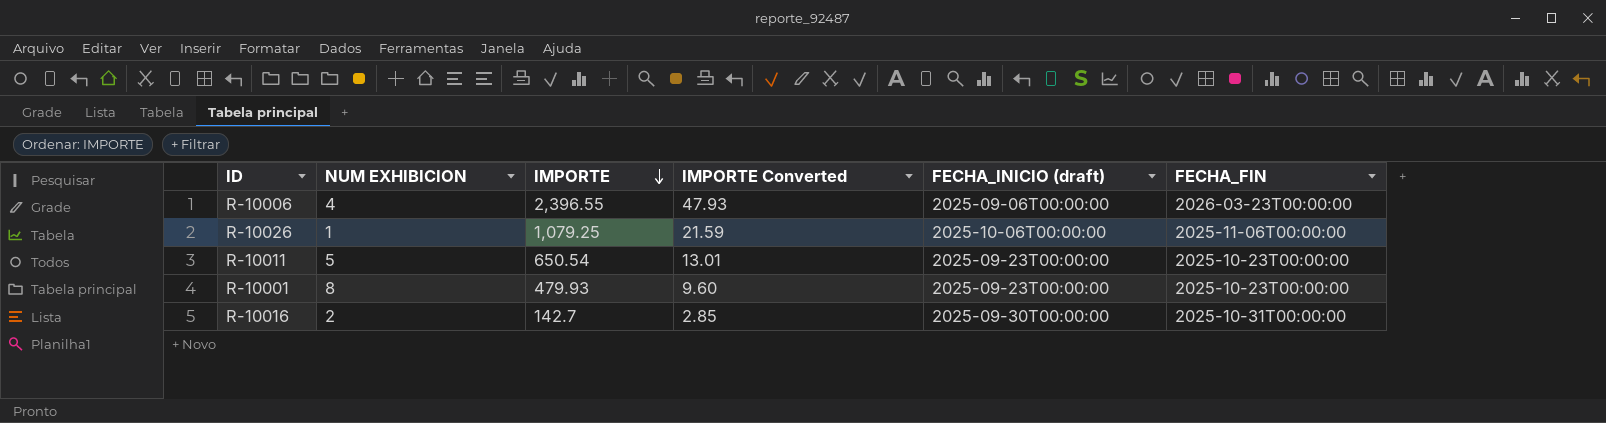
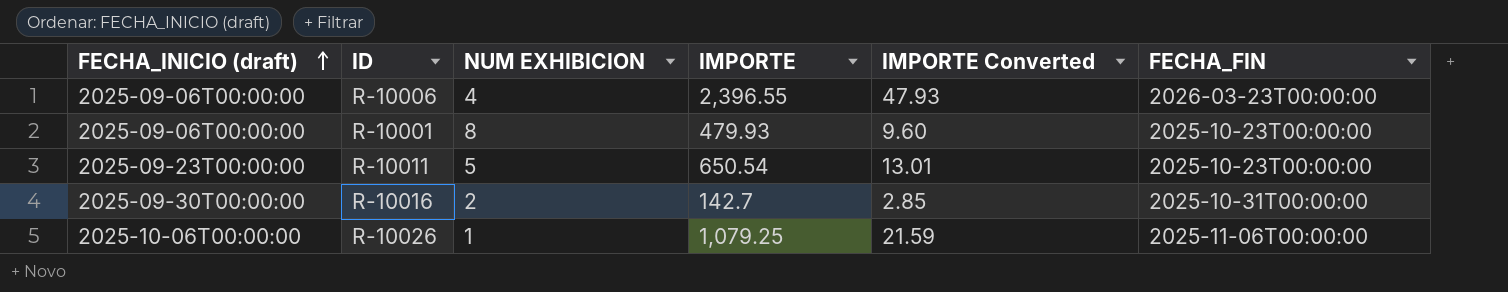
row order: IMPORTE descending -> FECHA_INICIO (draft) ascending
column FECHA_INICIO (draft) | position: 5 -> 1
R-10001 | FECHA_INICIO (draft): 2025-09-23T00:00:00 -> 2025-09-06T00:00:00

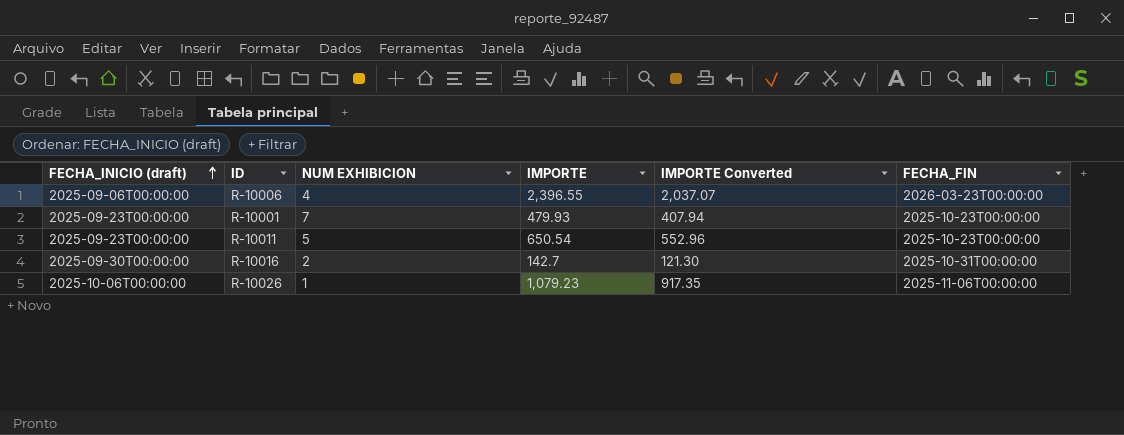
column IMPORTE Converted | formula: [IMPORTE] * 0.02 -> [IMPORTE] * 0.85
R-10001 | FECHA_INICIO (draft): 2025-09-06T00:00:00 -> 2025-09-23T00:00:00
R-10001 | NUM EXHIBICION: 8 -> 7
R-10026 | IMPORTE: 1,079.25 -> 1,079.23

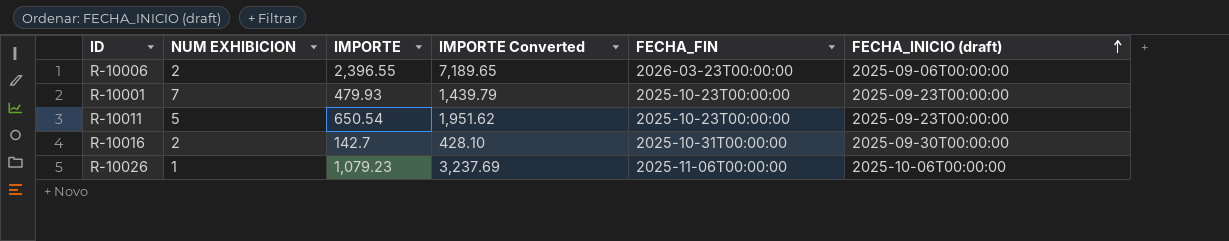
column IMPORTE Converted | formula: [IMPORTE] * 0.85 -> [IMPORTE] * 3
column FECHA_INICIO (draft) | position: 1 -> 6
R-10006 | NUM EXHIBICION: 4 -> 2

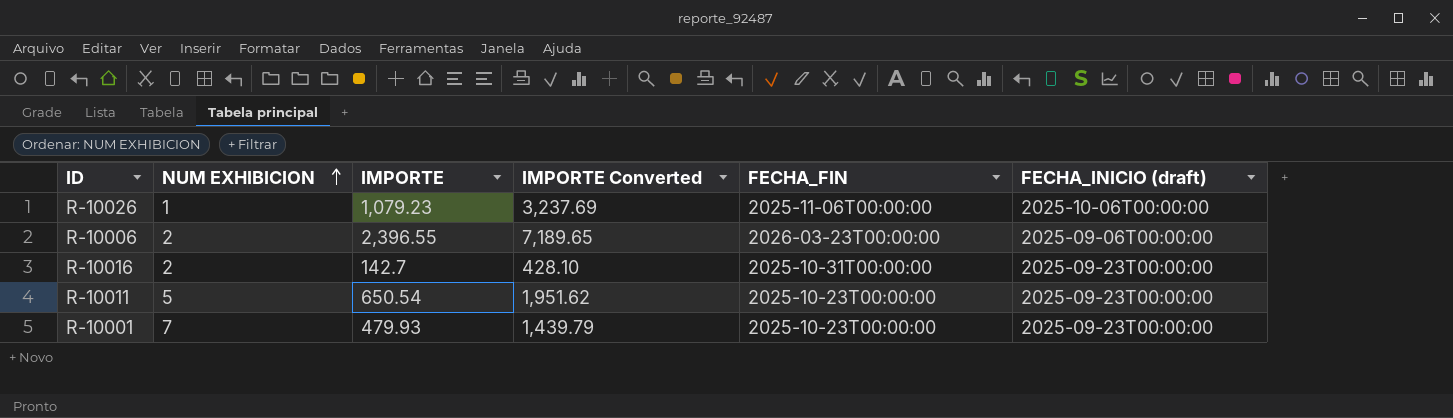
row order: FECHA_INICIO (draft) ascending -> NUM EXHIBICION ascending
R-10016 | FECHA_INICIO (draft): 2025-09-30T00:00:00 -> 2025-09-23T00:00:00

